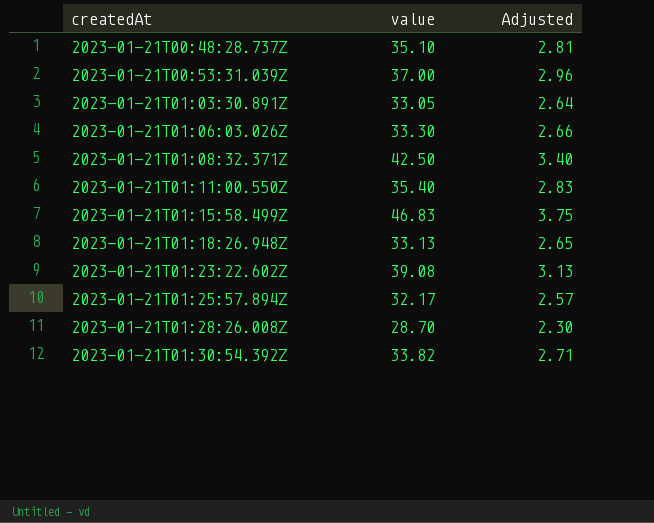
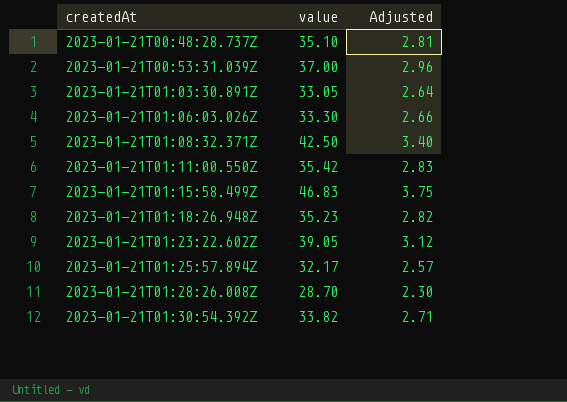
2023-01-21T01:11:00.550Z | value: 35.40 -> 35.42
2023-01-21T01:18:26.948Z | value: 33.13 -> 35.23
2023-01-21T01:18:26.948Z | Adjusted: 2.65 -> 2.82
2023-01-21T01:23:22.602Z | value: 39.08 -> 39.05
2023-01-21T01:23:22.602Z | Adjusted: 3.13 -> 3.12

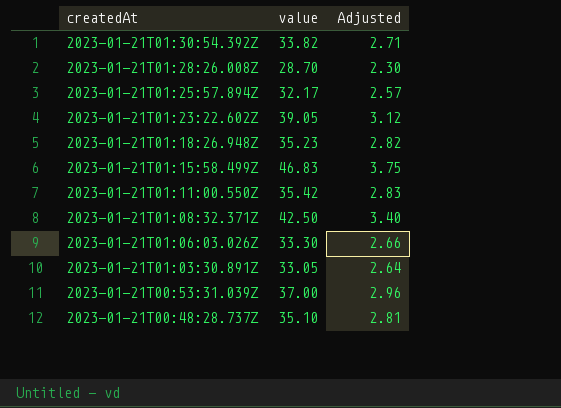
row order: createdAt ascending -> createdAt descending

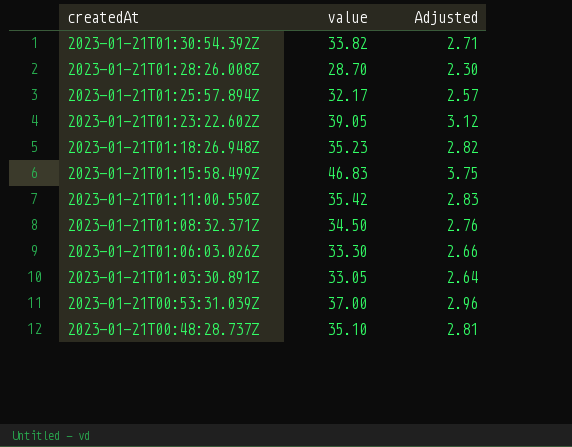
2023-01-21T01:08:32.371Z | value: 42.50 -> 34.50
2023-01-21T01:08:32.371Z | Adjusted: 3.40 -> 2.76

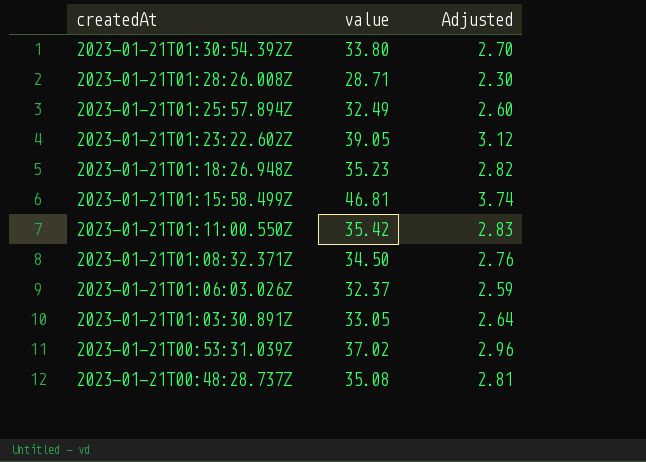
2023-01-21T01:30:54.392Z | value: 33.82 -> 33.80
2023-01-21T01:30:54.392Z | Adjusted: 2.71 -> 2.70
2023-01-21T01:28:26.008Z | value: 28.70 -> 28.71
2023-01-21T01:25:57.894Z | value: 32.17 -> 32.49
2023-01-21T01:25:57.894Z | Adjusted: 2.57 -> 2.60
2023-01-21T01:15:58.499Z | value: 46.83 -> 46.81
2023-01-21T01:15:58.499Z | Adjusted: 3.75 -> 3.74
2023-01-21T01:06:03.026Z | value: 33.30 -> 32.37
2023-01-21T01:06:03.026Z | Adjusted: 2.66 -> 2.59
2023-01-21T00:53:31.039Z | value: 37.00 -> 37.02
2023-01-21T00:48:28.737Z | value: 35.10 -> 35.08

